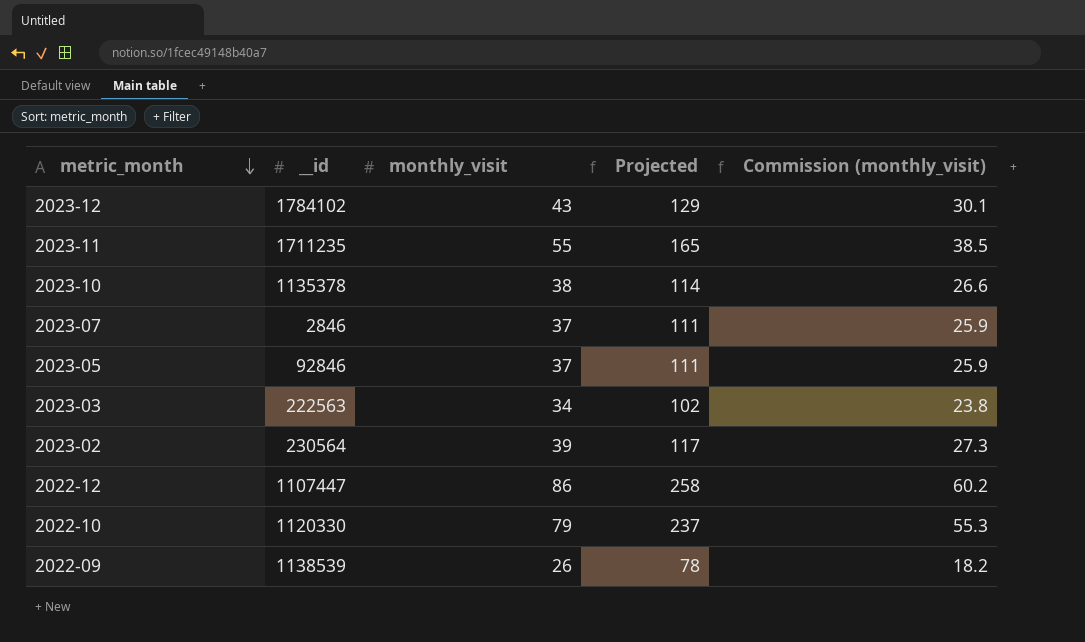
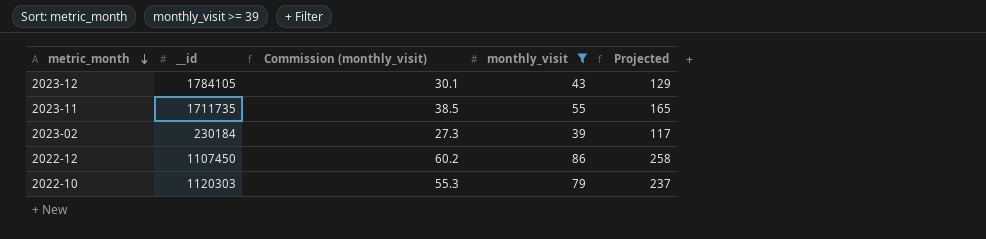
filter: none -> monthly_visit >= 39
column Commission (monthly_visit) | position: 5 -> 3
2023-12 | __id: 1784102 -> 1784105
2023-11 | __id: 1711235 -> 1711735
2023-02 | __id: 230564 -> 230184
2022-12 | __id: 1107447 -> 1107450
2022-10 | __id: 1120330 -> 1120303

